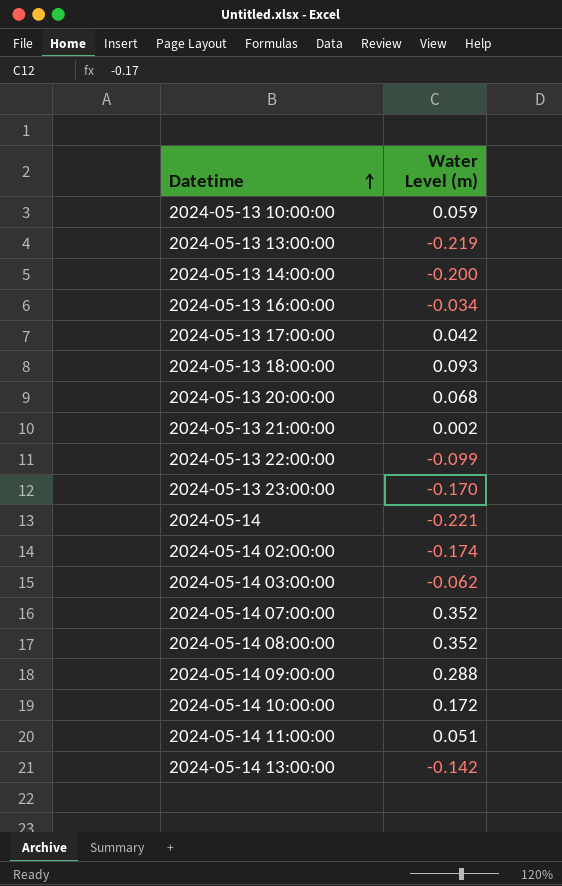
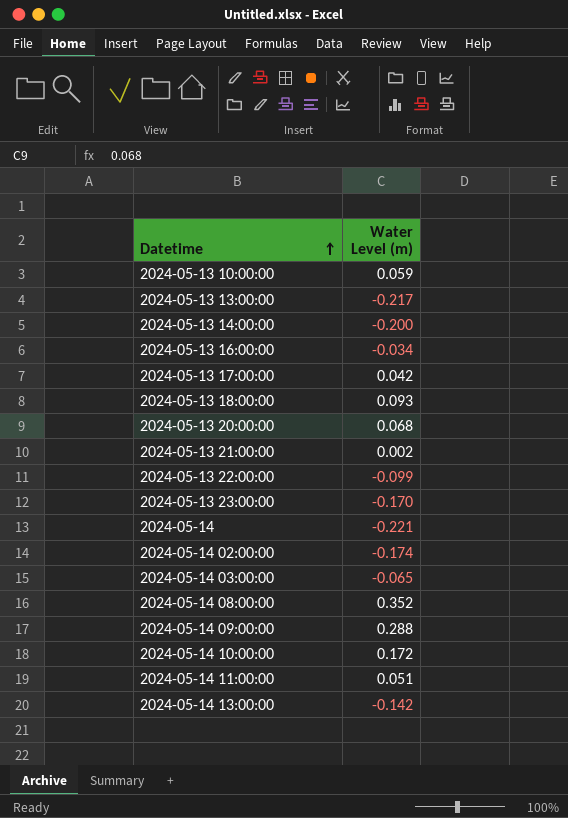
row 2024-05-14 07:00:00: 0.352 -> none
2024-05-13 13:00:00 | Water Level (m): -0.219 -> -0.217
2024-05-14 03:00:00 | Water Level (m): -0.062 -> -0.065

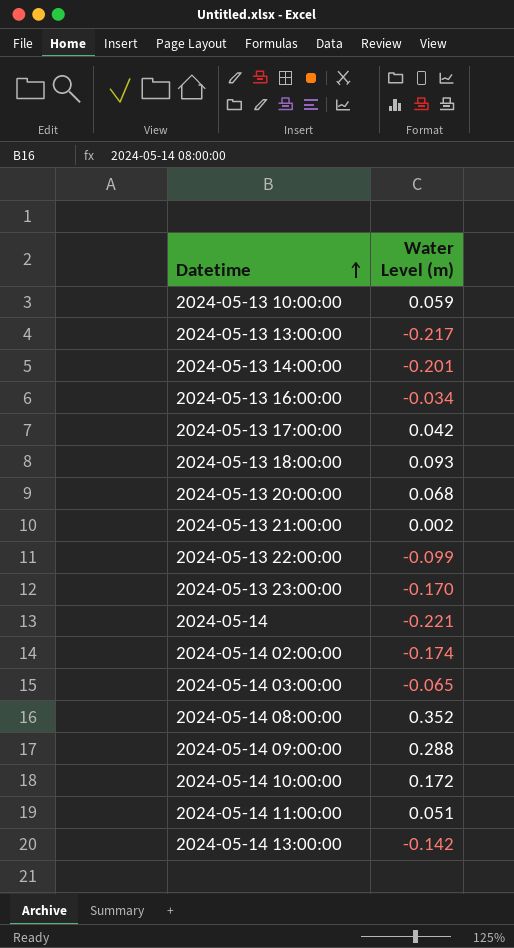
2024-05-13 14:00:00 | Water Level (m): -0.200 -> -0.201

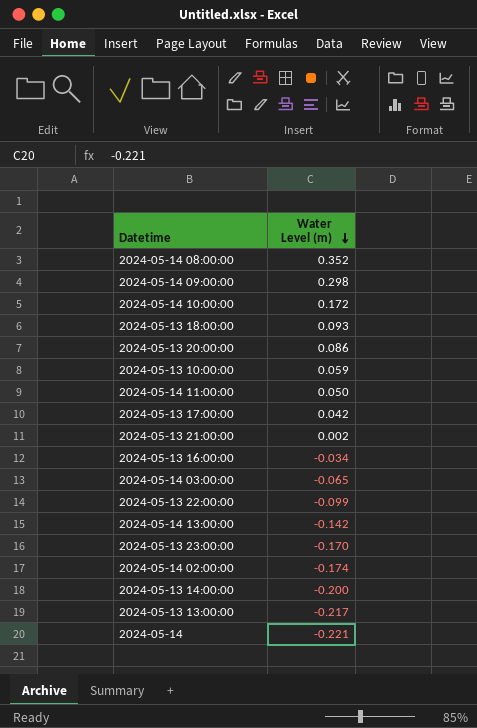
row order: Datetime ascending -> Water Level (m) descending
2024-05-14 09:00:00 | Water Level (m): 0.288 -> 0.298
2024-05-13 20:00:00 | Water Level (m): 0.068 -> 0.086
2024-05-14 11:00:00 | Water Level (m): 0.051 -> 0.050
2024-05-13 14:00:00 | Water Level (m): -0.201 -> -0.200

